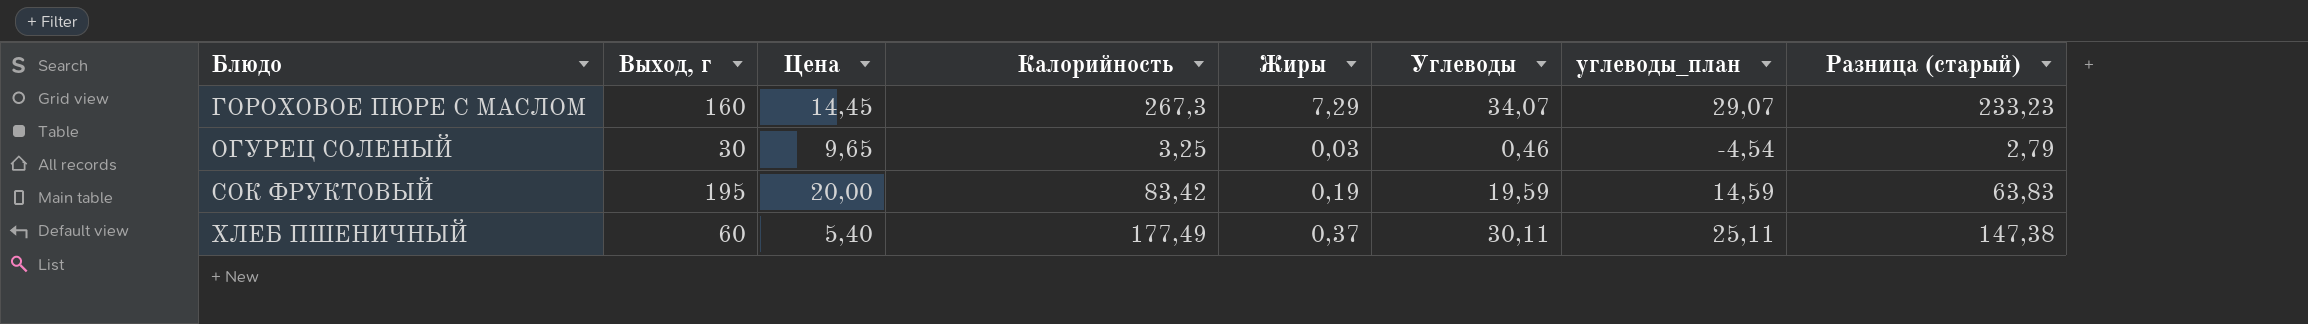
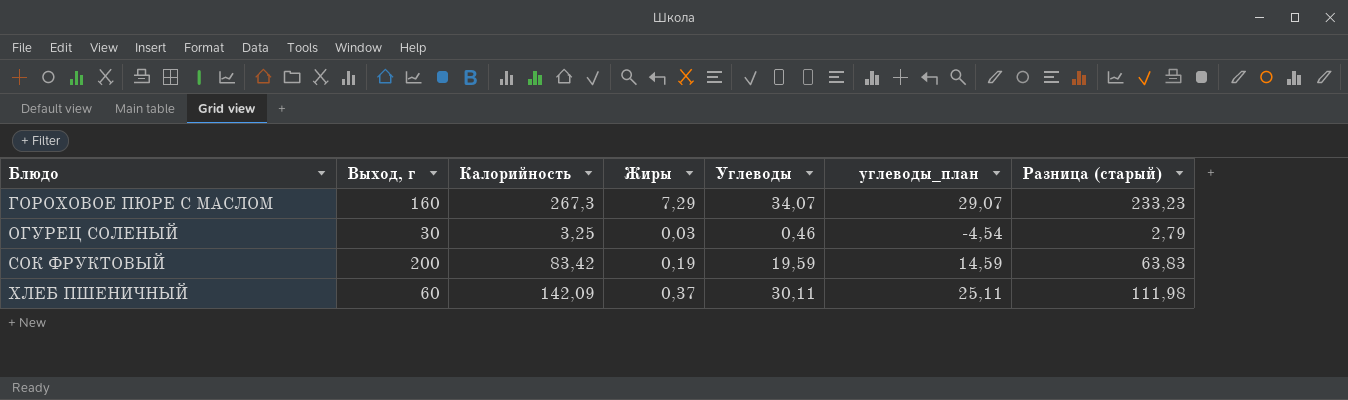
column Цена | position: 3 -> none
СОК ФРУКТОВЫЙ | Выход, г: 195 -> 200
ХЛЕБ ПШЕНИЧНЫЙ | Калорийность: 177,49 -> 142,09
ХЛЕБ ПШЕНИЧНЫЙ | Разница (старый): 147,38 -> 111,98

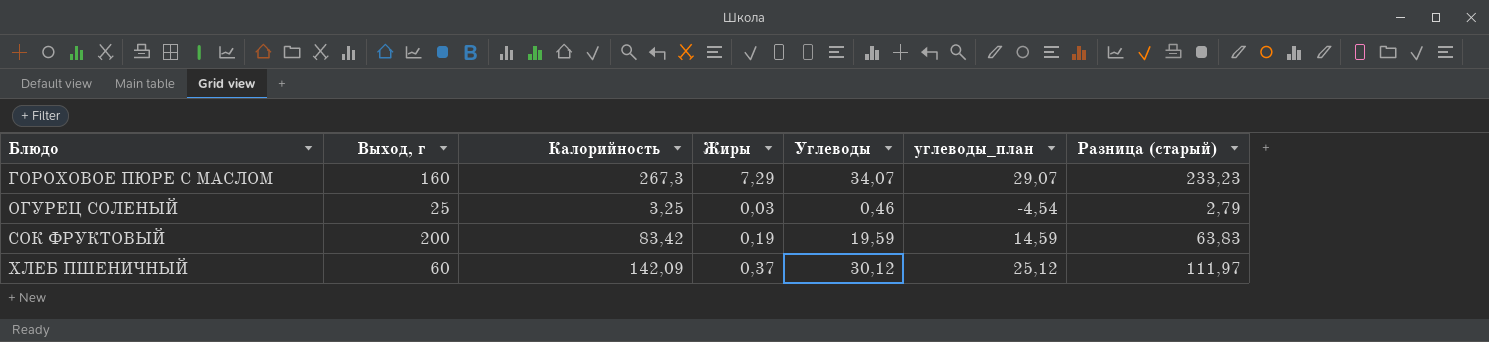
ОГУРЕЦ СОЛЕНЫЙ | Выход, г: 30 -> 25
ХЛЕБ ПШЕНИЧНЫЙ | Углеводы: 30,11 -> 30,12
ХЛЕБ ПШЕНИЧНЫЙ | углеводы_план: 25,11 -> 25,12
ХЛЕБ ПШЕНИЧНЫЙ | Разница (старый): 111,98 -> 111,97

